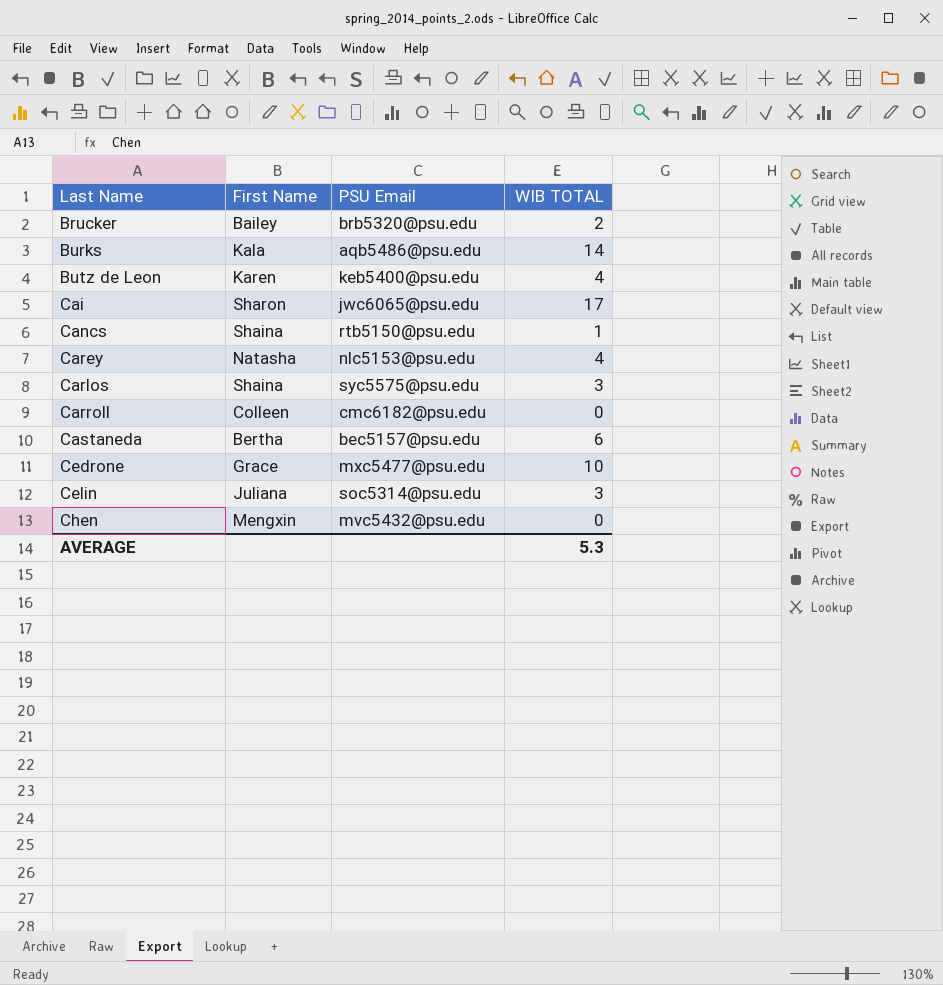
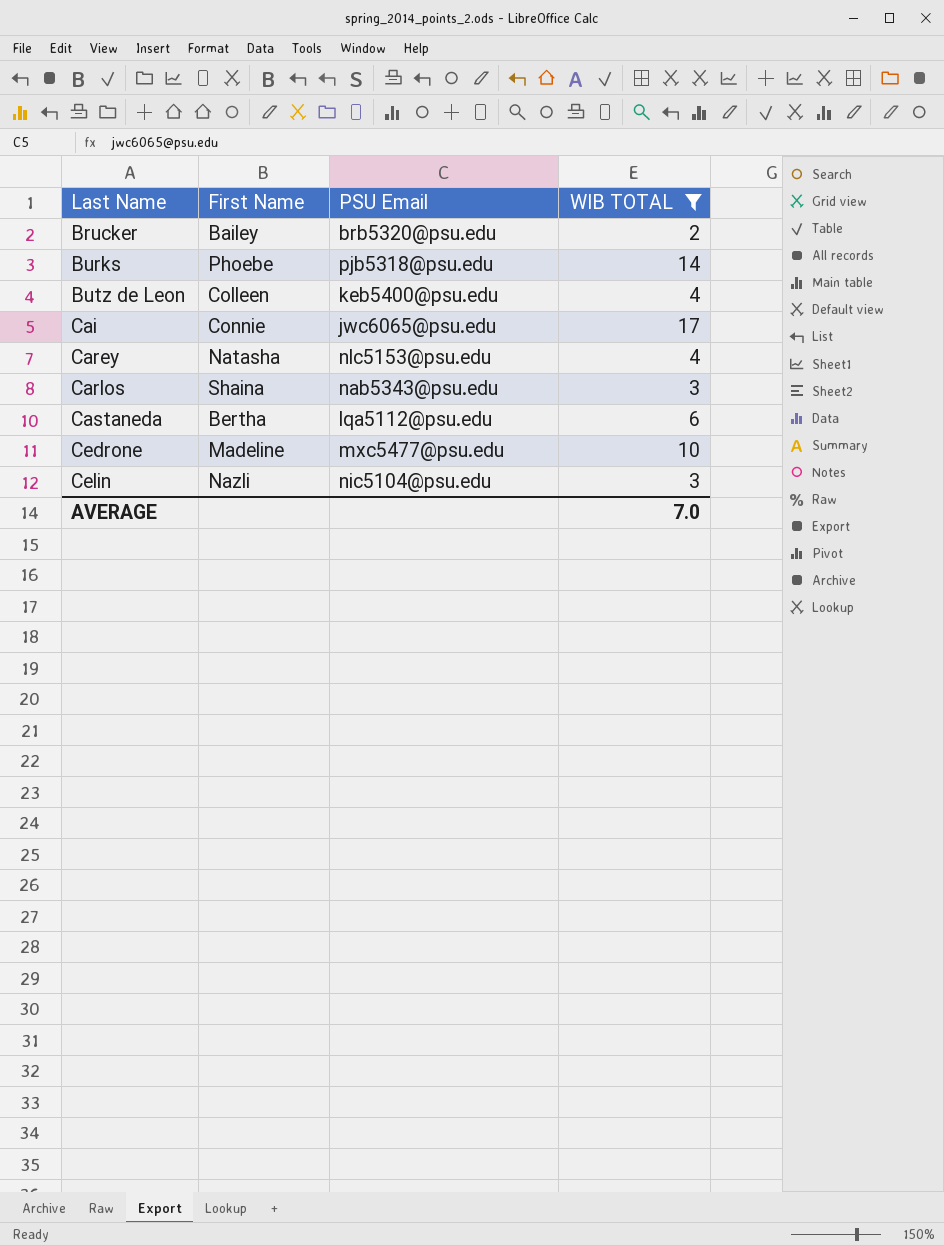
filter: none -> WIB TOTAL >= 2
Burks | First Name: Kala -> Phoebe
Burks | PSU Email: aqb5486@psu.edu -> pjb5318@psu.edu
Butz de Leon | First Name: Karen -> Colleen
Cai | First Name: Sharon -> Connie
Carlos | PSU Email: syc5575@psu.edu -> nab5343@psu.edu
Castaneda | PSU Email: bec5157@psu.edu -> lqa5112@psu.edu
Cedrone | First Name: Grace -> Madeline
Celin | First Name: Juliana -> Nazli
Celin | PSU Email: soc5314@psu.edu -> nic5104@psu.edu
AVERAGE | WIB TOTAL: 5.3 -> 7.0

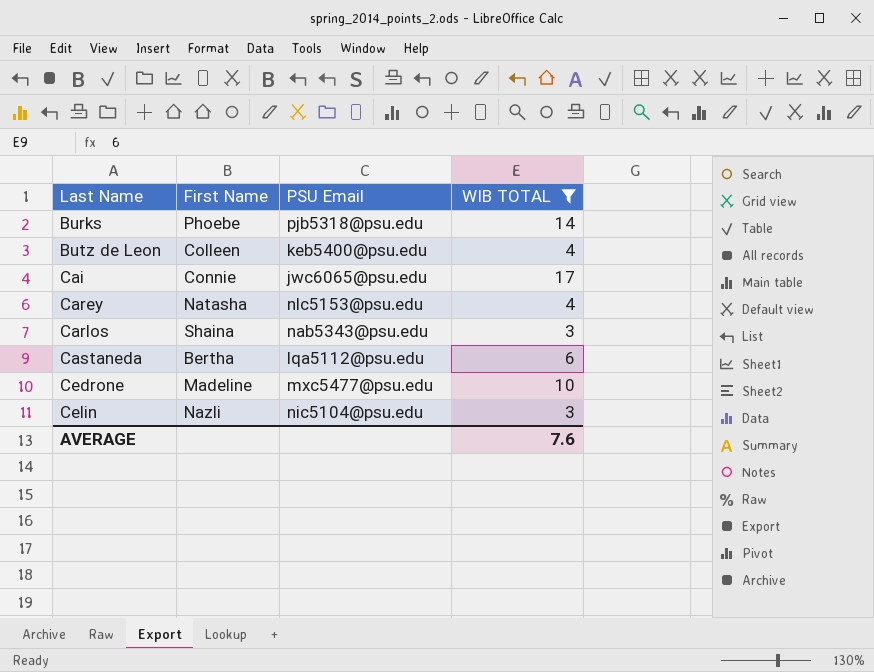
row Brucker: Bailey | brb5320@psu.edu | 2 -> none
AVERAGE | WIB TOTAL: 7.0 -> 7.6

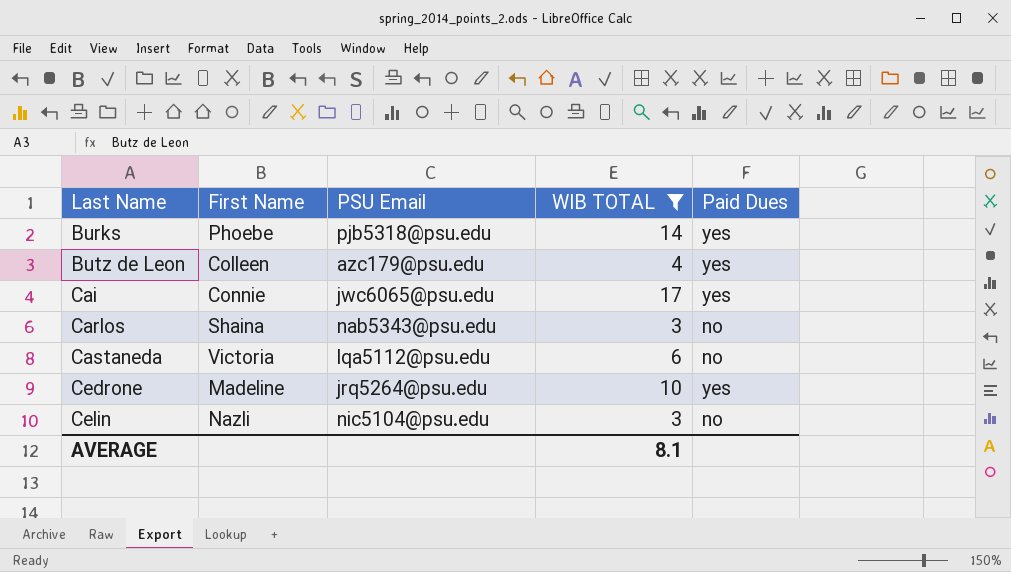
column Paid Dues | position: none -> 5
row Carey: Natasha | nlc5153@psu.edu | 4 -> none
Butz de Leon | PSU Email: keb5400@psu.edu -> azc179@psu.edu
Castaneda | First Name: Bertha -> Victoria
Cedrone | PSU Email: mxc5477@psu.edu -> jrq5264@psu.edu
AVERAGE | WIB TOTAL: 7.6 -> 8.1

